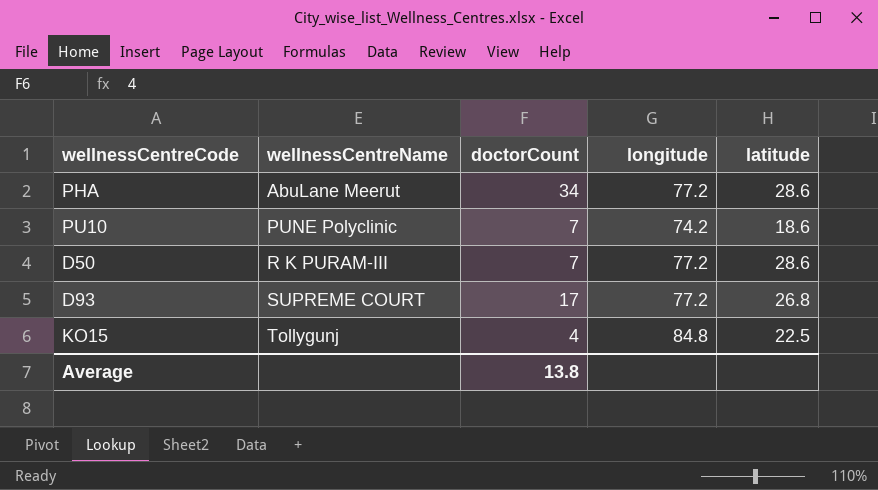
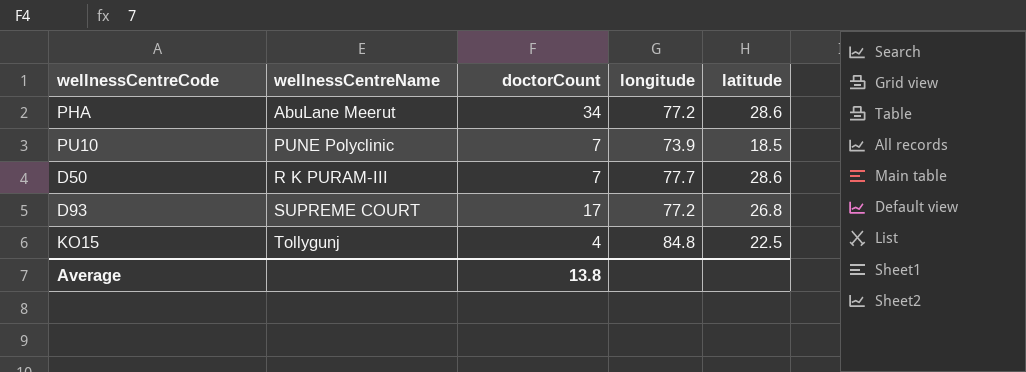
PU10 | longitude: 74.2 -> 73.9
PU10 | latitude: 18.6 -> 18.5
D50 | longitude: 77.2 -> 77.7

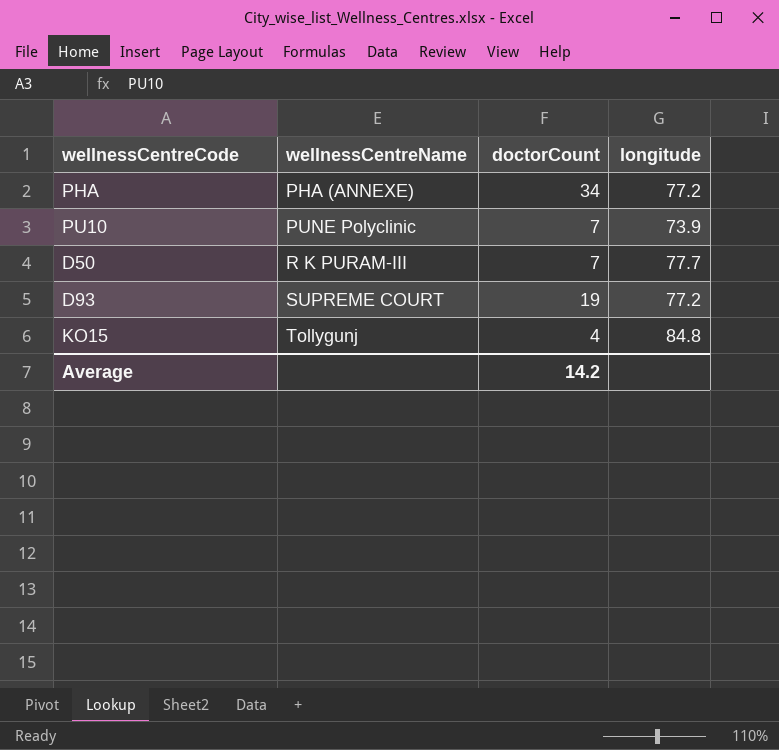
column latitude | position: 5 -> none
PHA | wellnessCentreName: AbuLane Meerut -> PHA (ANNEXE)
D93 | doctorCount: 17 -> 19
Average | doctorCount: 13.8 -> 14.2

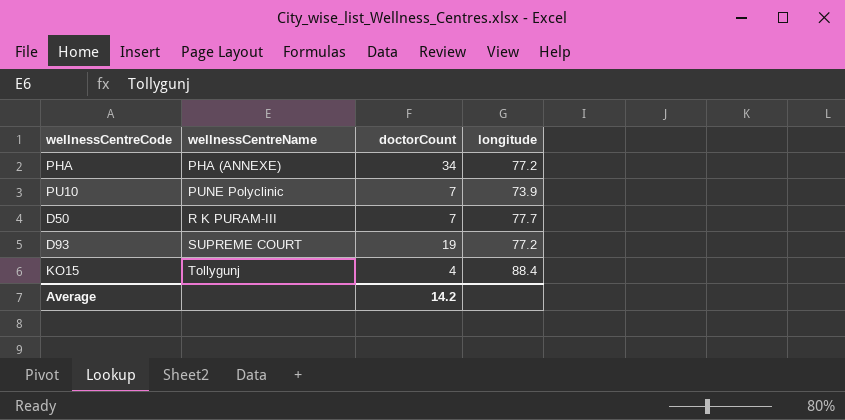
KO15 | longitude: 84.8 -> 88.4

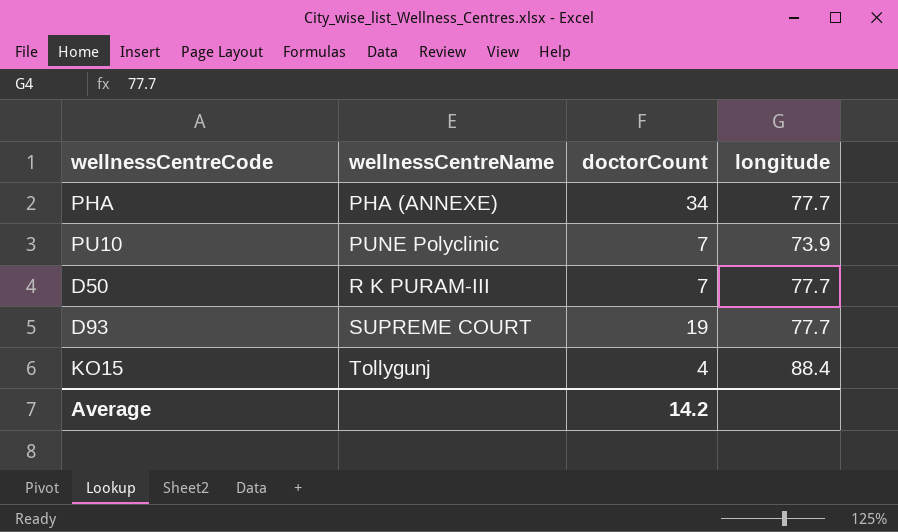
PHA | longitude: 77.2 -> 77.7
D93 | longitude: 77.2 -> 77.7

